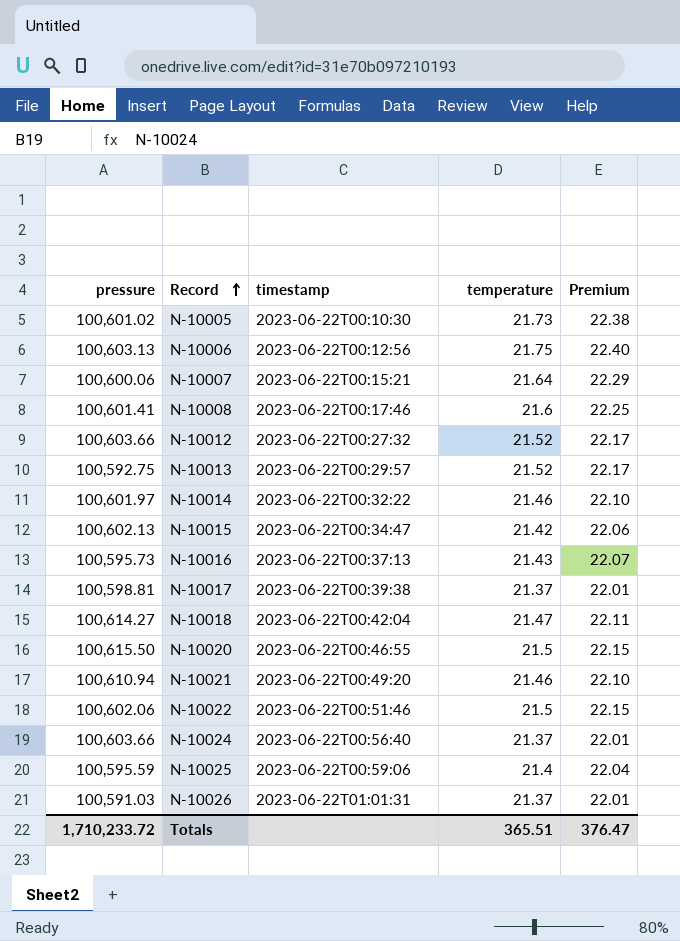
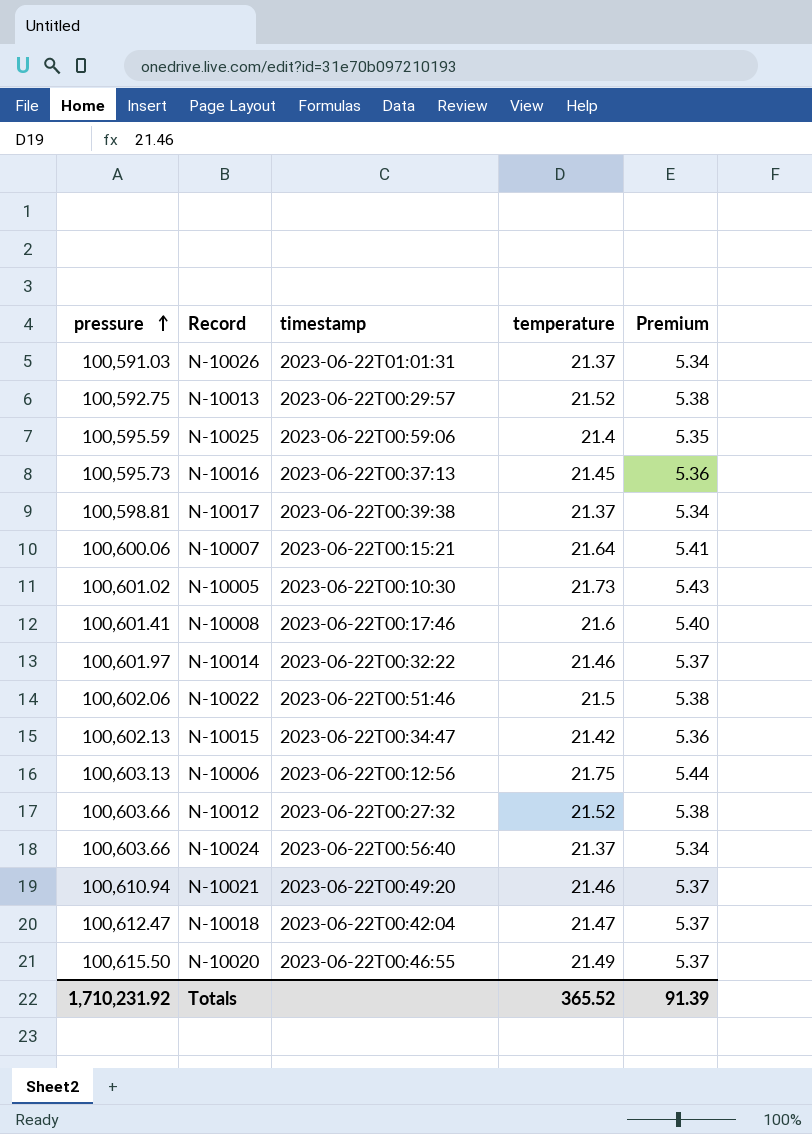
row order: Record ascending -> pressure ascending
column Premium | formula: [temperature] * 1.03 -> [temperature] * 0.25
N-10016 | temperature: 21.43 -> 21.45
N-10018 | pressure: 100,614.27 -> 100,612.47
N-10020 | temperature: 21.5 -> 21.49
Totals | pressure: 1,710,233.72 -> 1,710,231.92
Totals | temperature: 365.51 -> 365.52
Totals | Premium: 376.47 -> 91.39

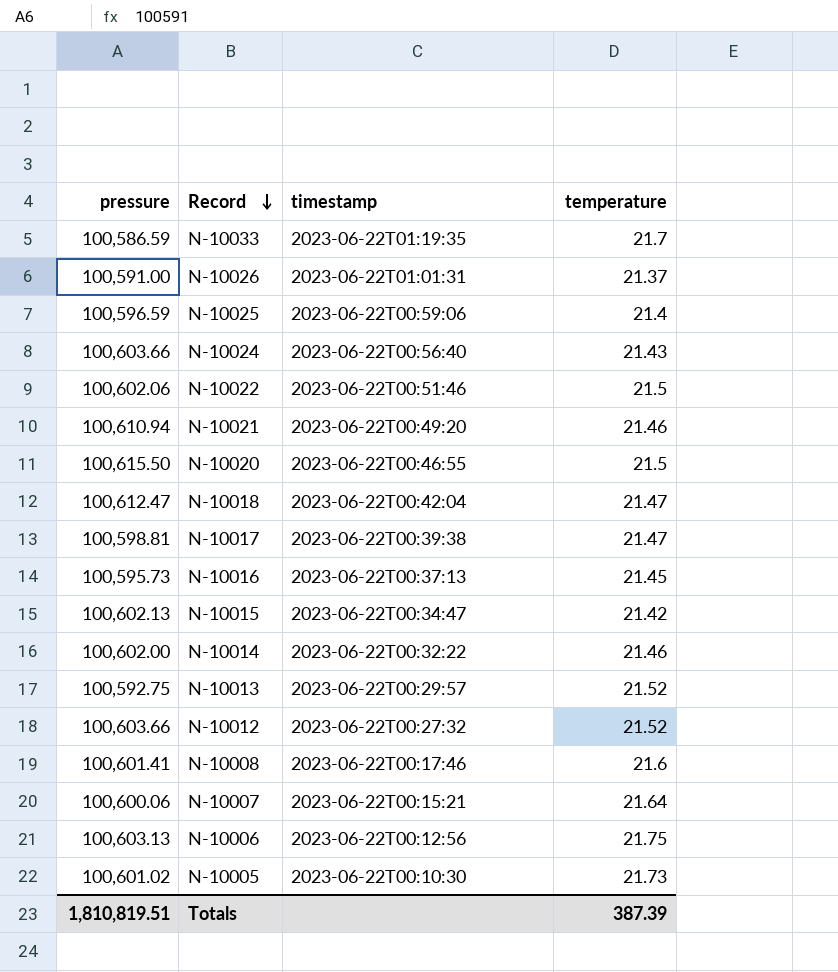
row order: pressure ascending -> Record descending
column Premium | formula: [temperature] * 0.25 -> none
row N-10033: none -> 100,586.59 | 2023-06-22T01:19:35 | 21.7
N-10026 | pressure: 100,591.03 -> 100,591.00
N-10025 | pressure: 100,595.59 -> 100,596.59
N-10024 | temperature: 21.37 -> 21.43
N-10020 | temperature: 21.49 -> 21.5
N-10017 | temperature: 21.37 -> 21.47
N-10014 | pressure: 100,601.97 -> 100,602.00
Totals | pressure: 1,710,231.92 -> 1,810,819.51
Totals | temperature: 365.52 -> 387.39

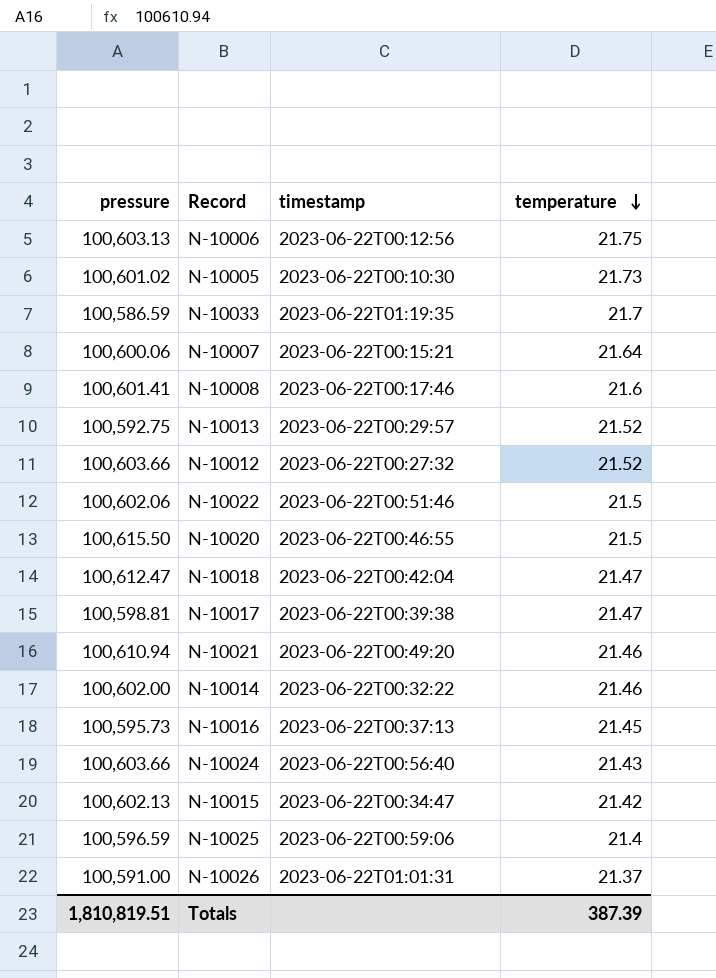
row order: Record descending -> temperature descending

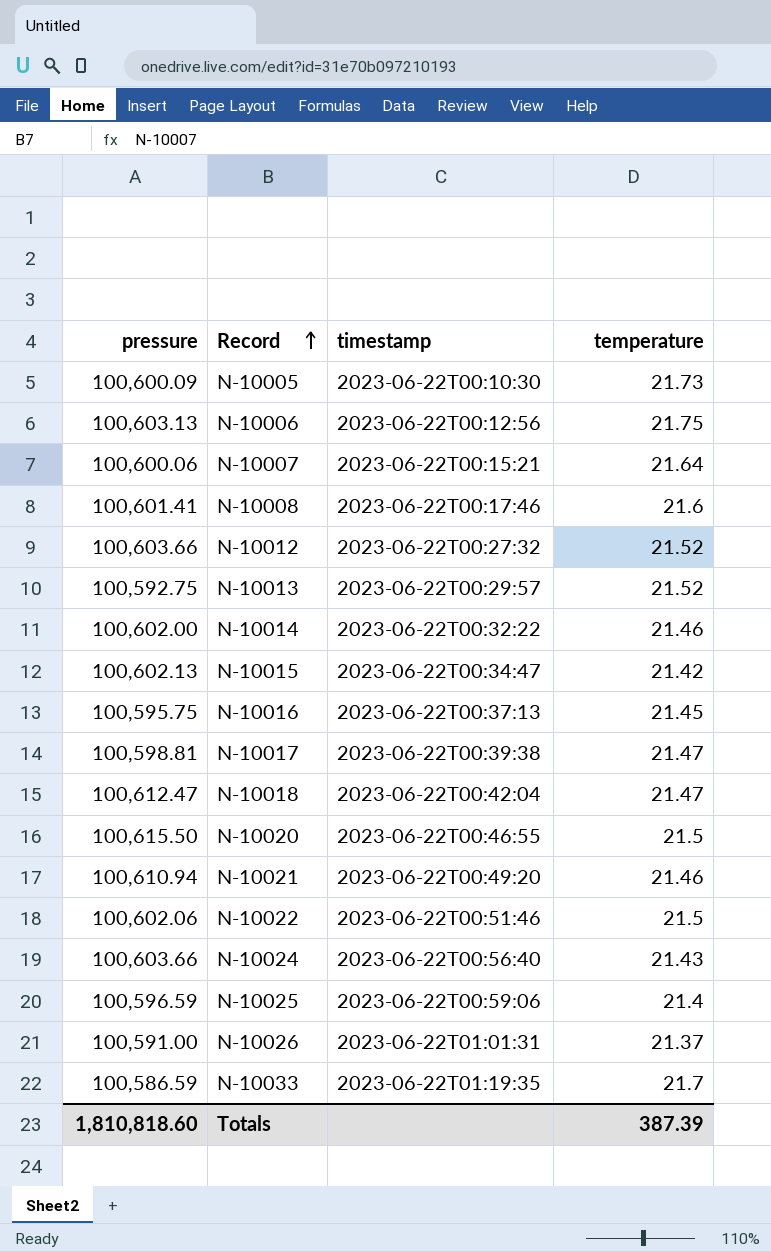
row order: temperature descending -> Record ascending
N-10005 | pressure: 100,601.02 -> 100,600.09
N-10016 | pressure: 100,595.73 -> 100,595.75
Totals | pressure: 1,810,819.51 -> 1,810,818.60

